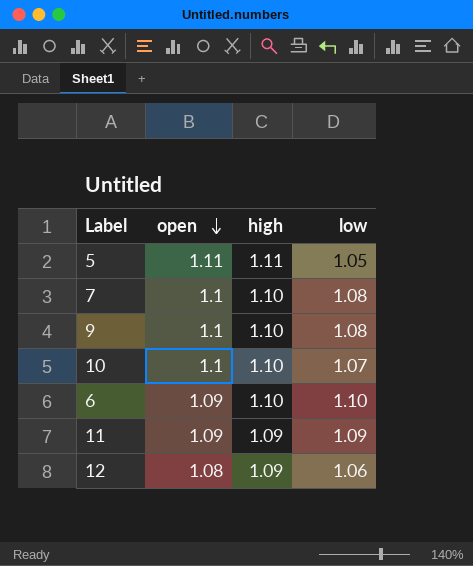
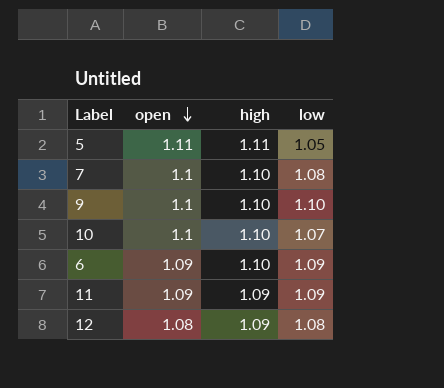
9 | low: 1.08 -> 1.10
6 | low: 1.10 -> 1.09
12 | low: 1.06 -> 1.08

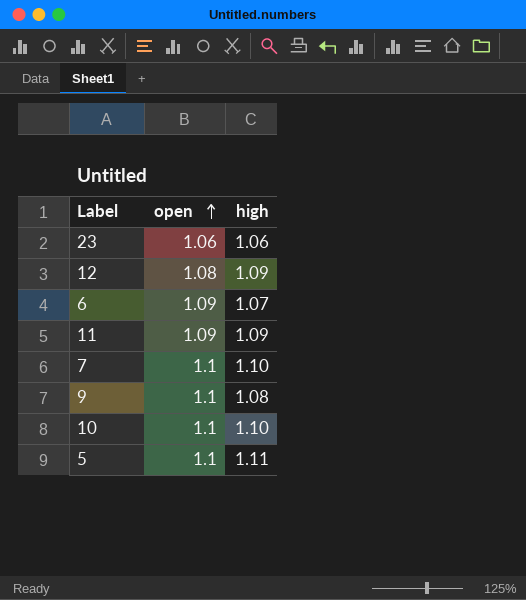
row order: open descending -> open ascending
column low | position: 4 -> none
row 23: none -> 1.06 | 1.06
6 | high: 1.10 -> 1.07
9 | high: 1.10 -> 1.08
5 | open: 1.11 -> 1.1

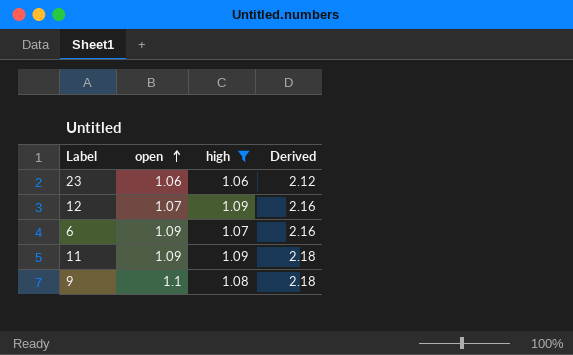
filter: none -> high <= 1.09
column Derived | formula: none -> [open] + [high]
12 | open: 1.08 -> 1.07

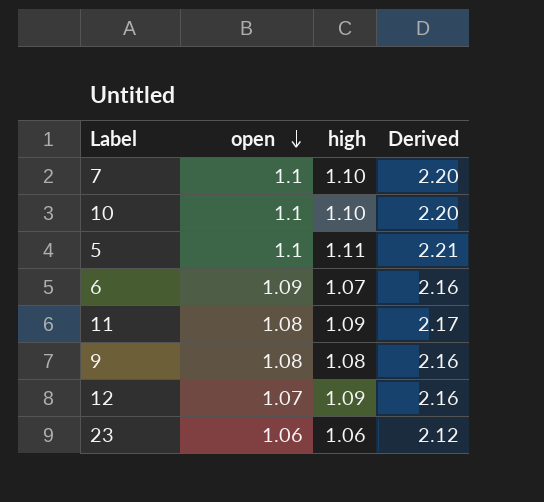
filter: high <= 1.09 -> none
row order: open ascending -> open descending
11 | open: 1.09 -> 1.08
11 | Derived: 2.18 -> 2.17
9 | open: 1.1 -> 1.08
9 | Derived: 2.18 -> 2.16

